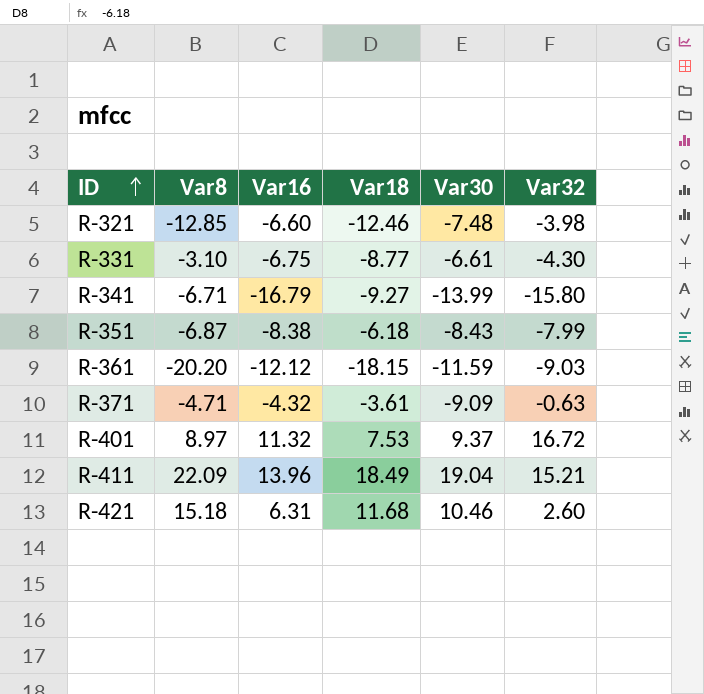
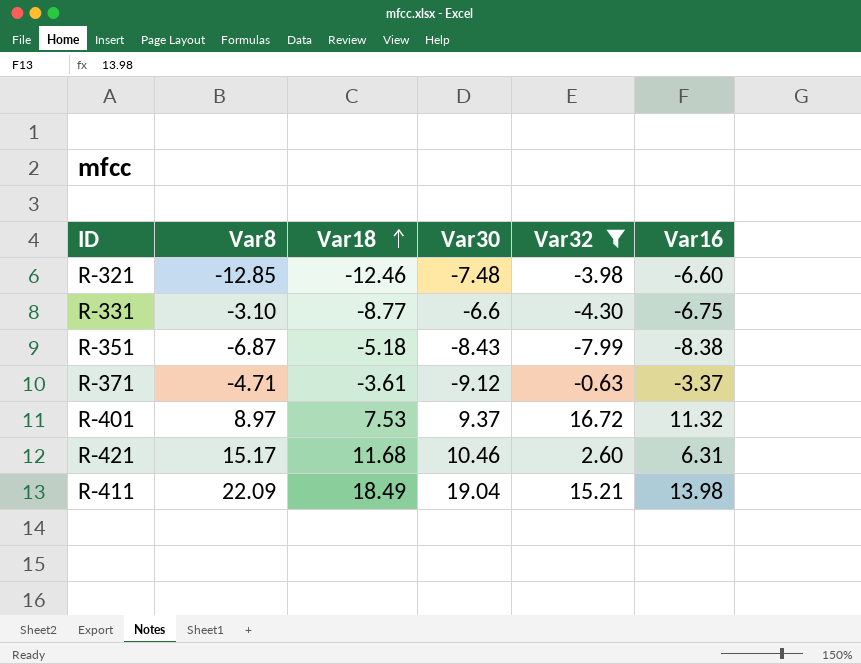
filter: none -> Var32 >= -7.99
row order: ID ascending -> Var18 ascending
column Var16 | position: 3 -> 6
R-331 | Var30: -6.61 -> -6.6
R-351 | Var18: -6.18 -> -5.18
R-371 | Var30: -9.09 -> -9.12
R-371 | Var16: -4.32 -> -3.37
R-421 | Var8: 15.18 -> 15.17
R-411 | Var16: 13.96 -> 13.98

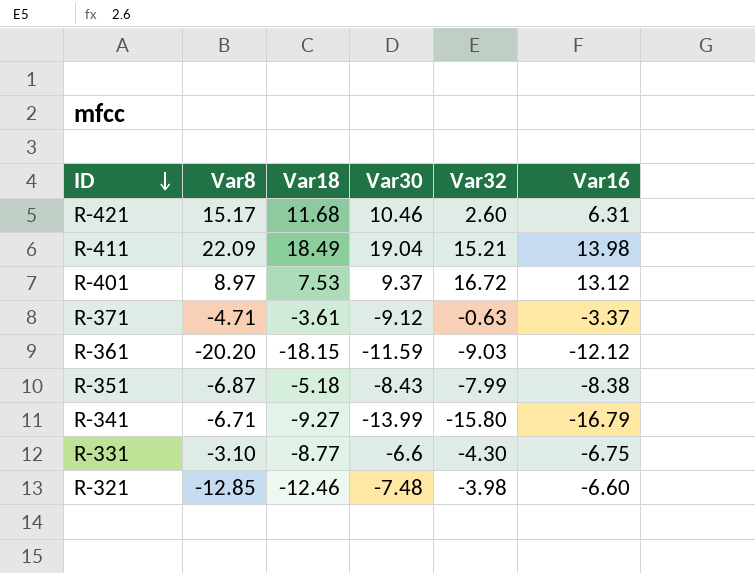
filter: Var32 >= -7.99 -> none
row order: Var18 ascending -> ID descending
R-401 | Var16: 11.32 -> 13.12

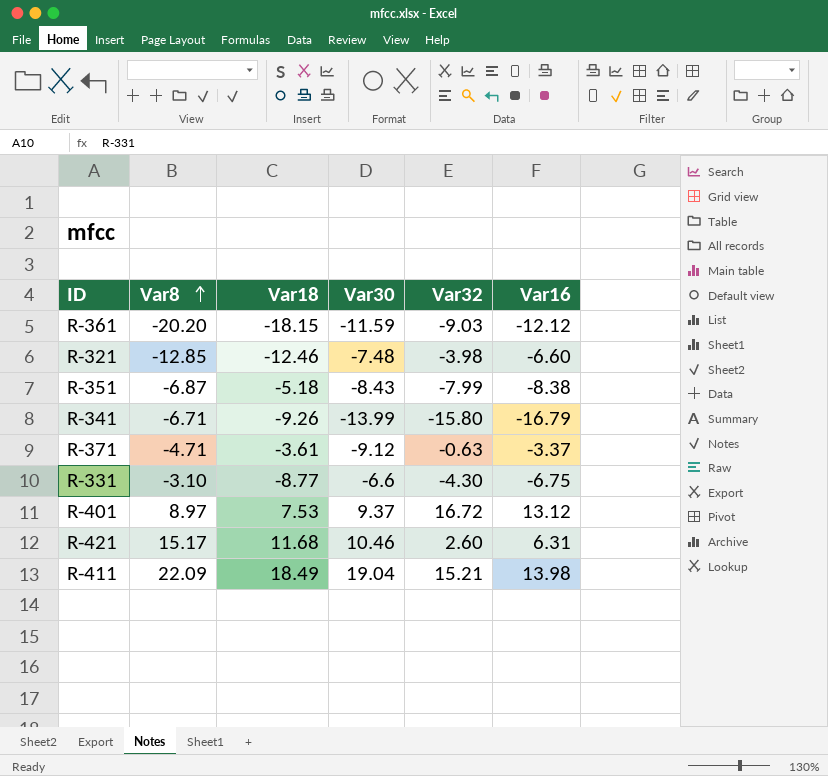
row order: ID descending -> Var8 ascending
R-341 | Var18: -9.27 -> -9.26

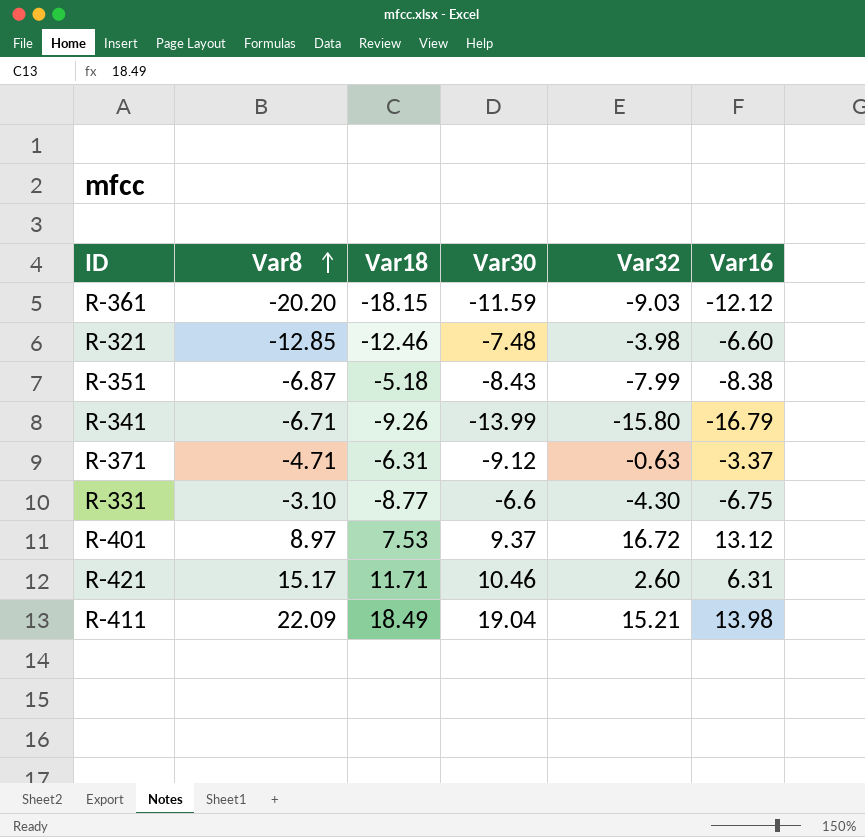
R-371 | Var18: -3.61 -> -6.31
R-421 | Var18: 11.68 -> 11.71

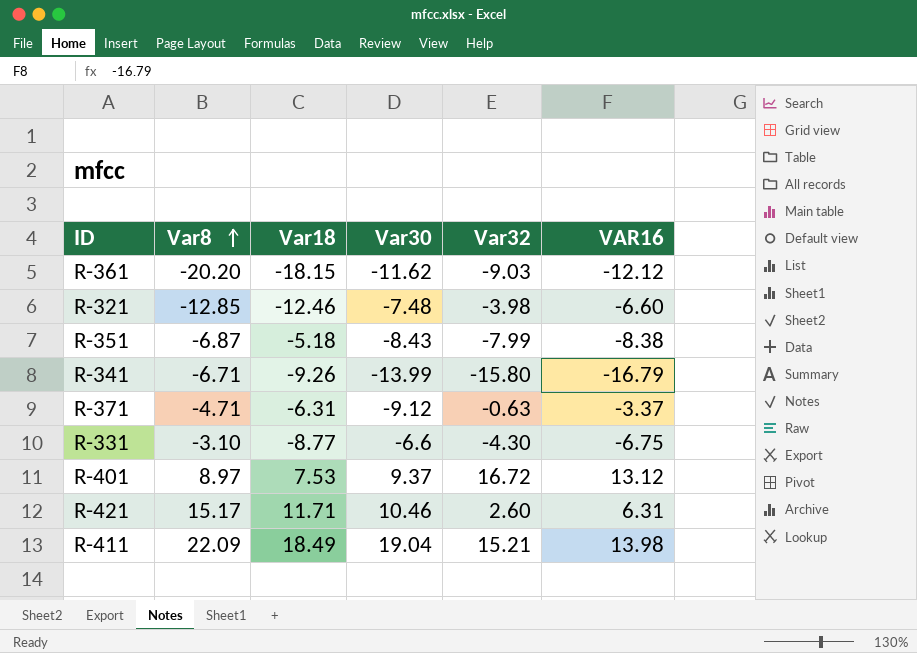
column name: Var16 -> VAR16
R-361 | Var30: -11.59 -> -11.62

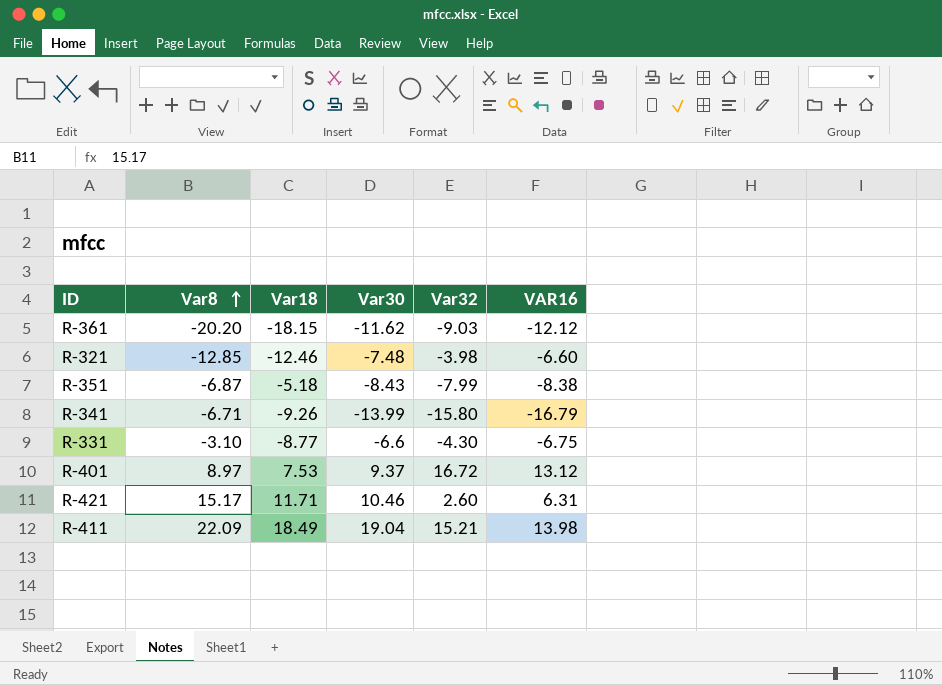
row R-371: -4.71 | -6.31 | -9.12 | -0.63 | -3.37 -> none

